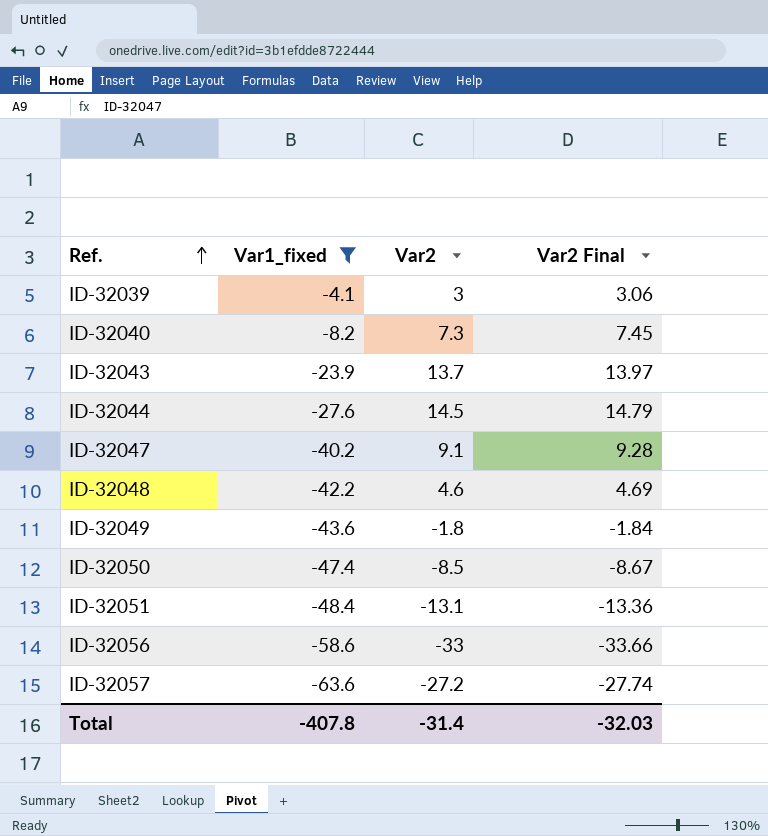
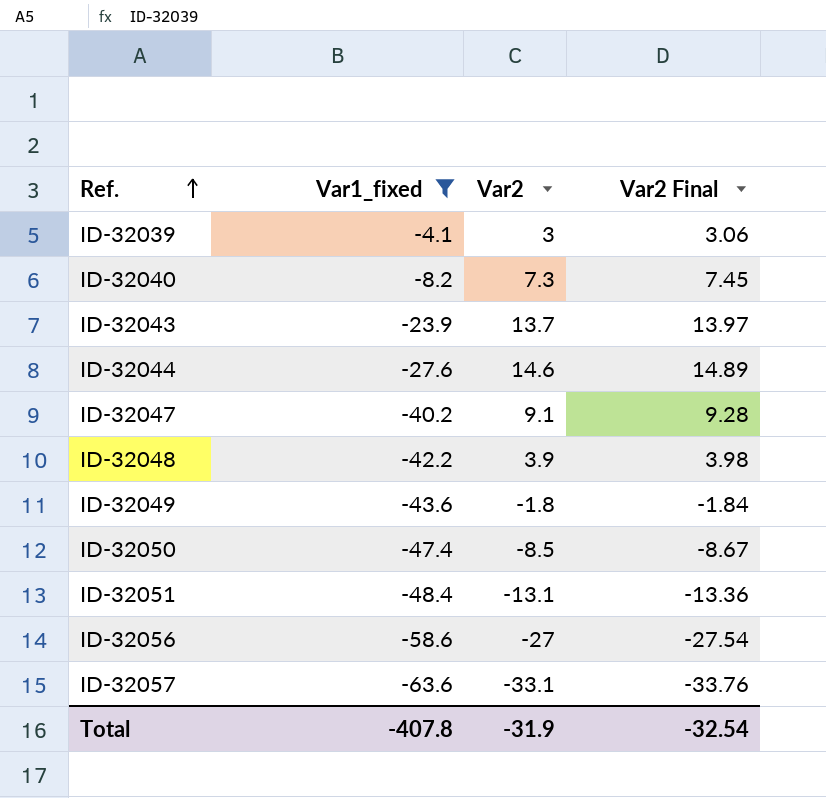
ID-32044 | Var2: 14.5 -> 14.6
ID-32044 | Var2 Final: 14.79 -> 14.89
ID-32048 | Var2: 4.6 -> 3.9
ID-32048 | Var2 Final: 4.69 -> 3.98
ID-32056 | Var2: -33 -> -27
ID-32056 | Var2 Final: -33.66 -> -27.54
ID-32057 | Var2: -27.2 -> -33.1
ID-32057 | Var2 Final: -27.74 -> -33.76
Total | Var2: -31.4 -> -31.9
Total | Var2 Final: -32.03 -> -32.54

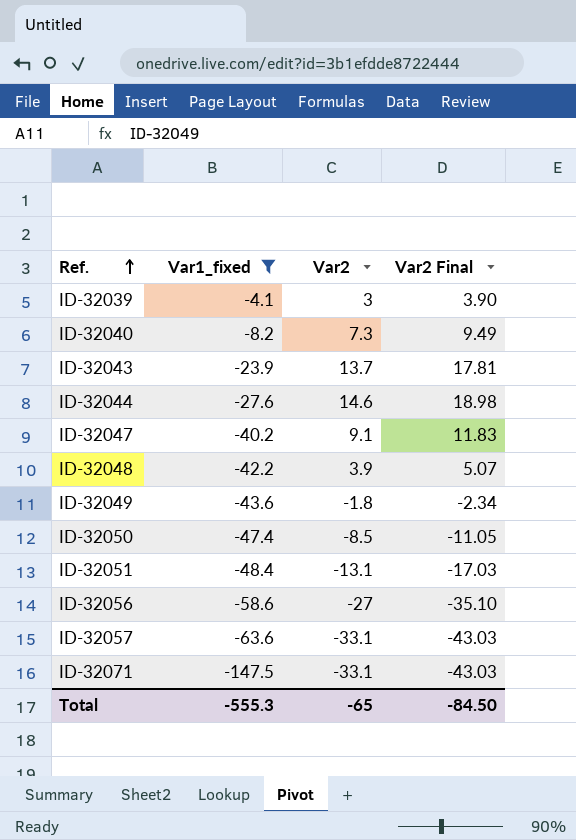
column Var2 Final | formula: [Var2] * 1.02 -> [Var2] * 1.3
row ID-32071: none -> -147.5 | -33.1 | -43.03
Total | Var1_fixed: -407.8 -> -555.3
Total | Var2: -31.9 -> -65
Total | Var2 Final: -32.54 -> -84.50

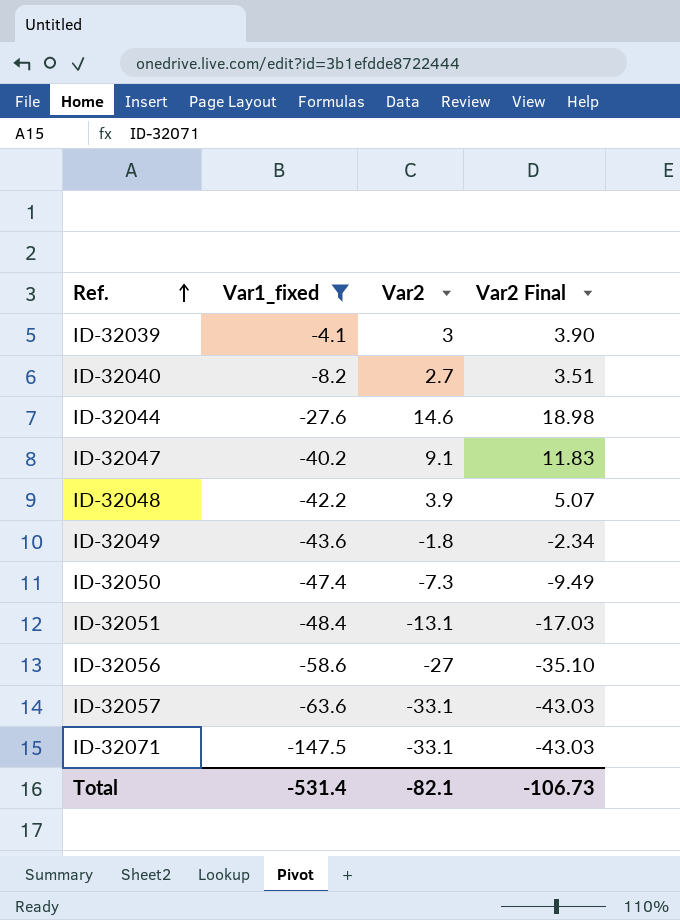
row ID-32043: -23.9 | 13.7 | 17.81 -> none
ID-32040 | Var2: 7.3 -> 2.7
ID-32040 | Var2 Final: 9.49 -> 3.51
ID-32050 | Var2: -8.5 -> -7.3
ID-32050 | Var2 Final: -11.05 -> -9.49
Total | Var1_fixed: -555.3 -> -531.4
Total | Var2: -65 -> -82.1
Total | Var2 Final: -84.50 -> -106.73

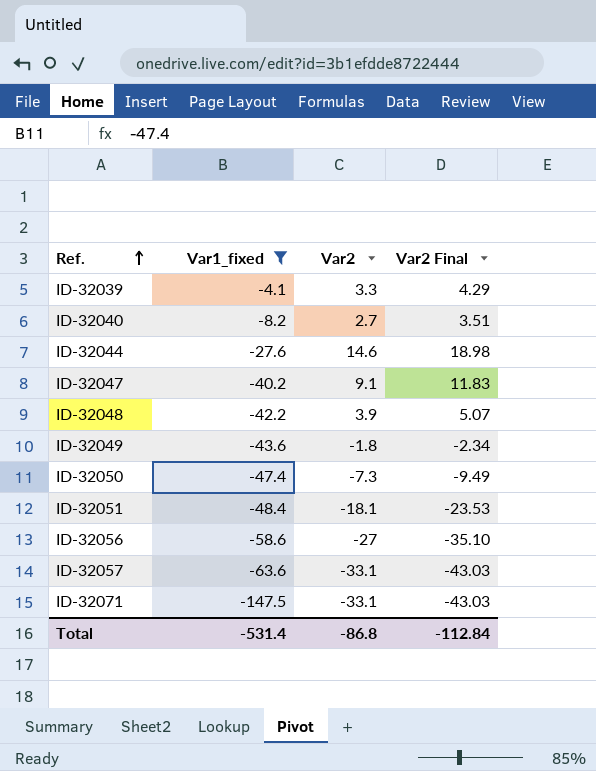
ID-32039 | Var2: 3 -> 3.3
ID-32039 | Var2 Final: 3.90 -> 4.29
ID-32051 | Var2: -13.1 -> -18.1
ID-32051 | Var2 Final: -17.03 -> -23.53
Total | Var2: -82.1 -> -86.8
Total | Var2 Final: -106.73 -> -112.84

